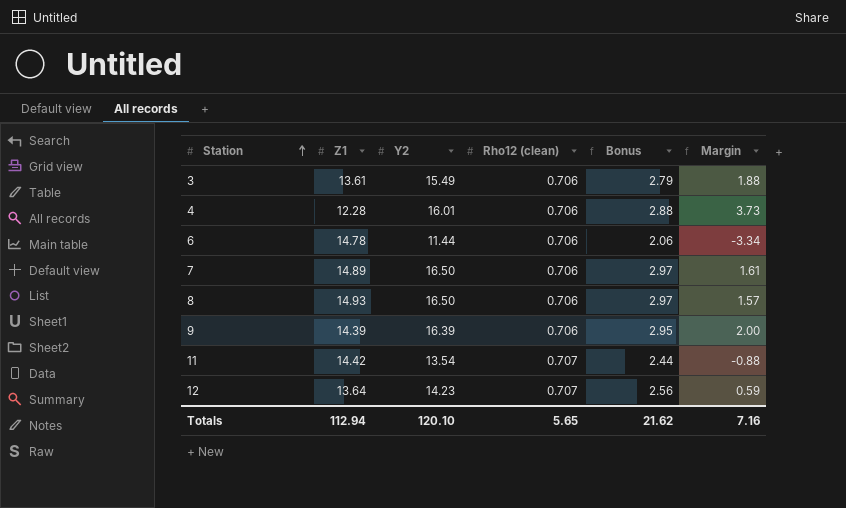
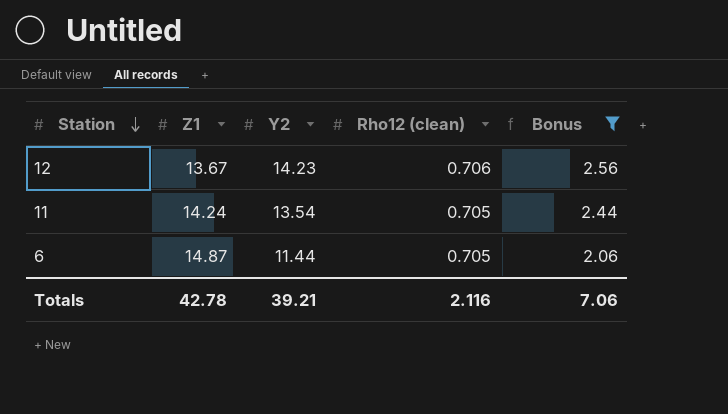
filter: none -> Bonus <= 2.56
row order: Station ascending -> Station descending
column Margin | formula: [Y2] - [Z1] -> none
12 | Z1: 13.64 -> 13.67
12 | Rho12 (clean): 0.707 -> 0.706
11 | Z1: 14.42 -> 14.24
11 | Rho12 (clean): 0.707 -> 0.705
6 | Z1: 14.78 -> 14.87
6 | Rho12 (clean): 0.706 -> 0.705
Totals | Z1: 112.94 -> 42.78
Totals | Y2: 120.10 -> 39.21
Totals | Rho12 (clean): 5.65 -> 2.116
Totals | Bonus: 21.62 -> 7.06

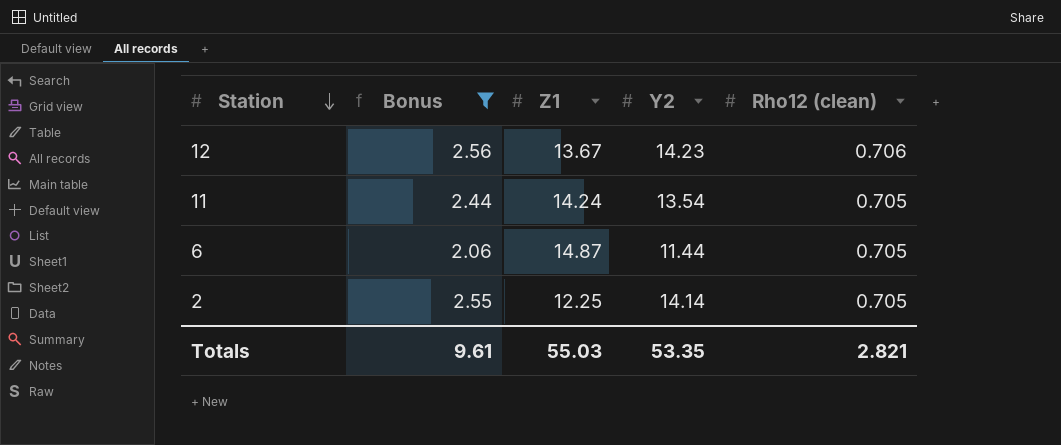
column Bonus | position: 5 -> 2
row 2: none -> 2.55 | 12.25 | 14.14 | 0.705
Totals | Bonus: 7.06 -> 9.61
Totals | Z1: 42.78 -> 55.03
Totals | Y2: 39.21 -> 53.35
Totals | Rho12 (clean): 2.116 -> 2.821

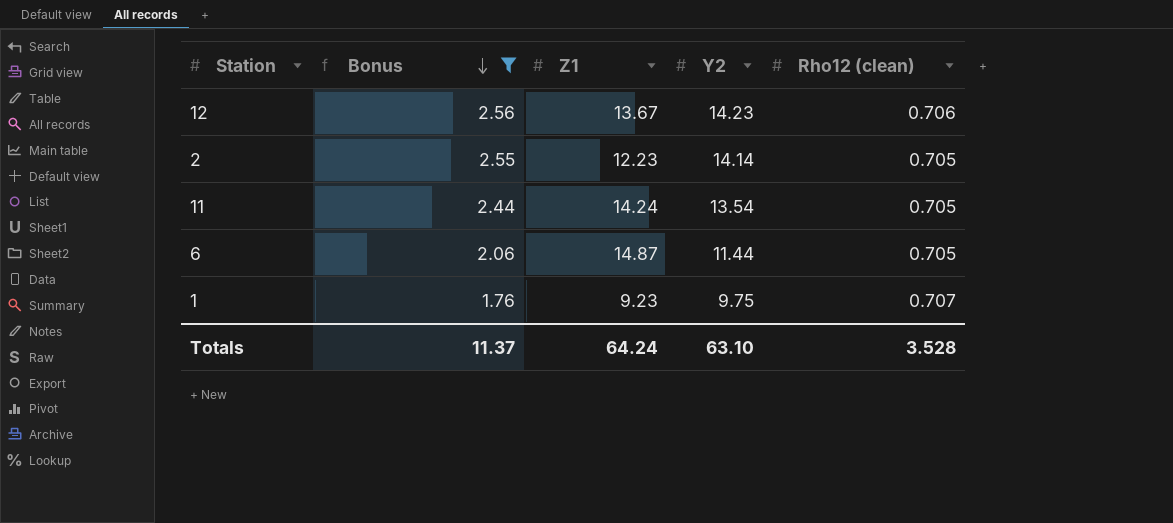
row order: Station descending -> Bonus descending
2 | Z1: 12.25 -> 12.23
row 1: none -> 1.76 | 9.23 | 9.75 | 0.707
Totals | Bonus: 9.61 -> 11.37
Totals | Z1: 55.03 -> 64.24
Totals | Y2: 53.35 -> 63.10
Totals | Rho12 (clean): 2.821 -> 3.528

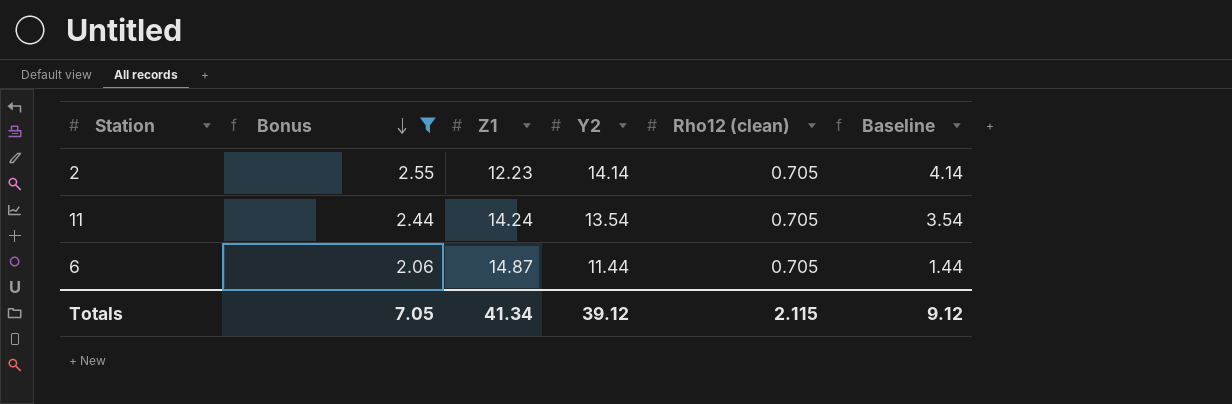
column Baseline | formula: none -> [Y2] - 10
row 12: 2.56 | 13.67 | 14.23 | 0.706 -> none
row 1: 1.76 | 9.23 | 9.75 | 0.707 -> none
Totals | Bonus: 11.37 -> 7.05
Totals | Z1: 64.24 -> 41.34
Totals | Y2: 63.10 -> 39.12
Totals | Rho12 (clean): 3.528 -> 2.115

